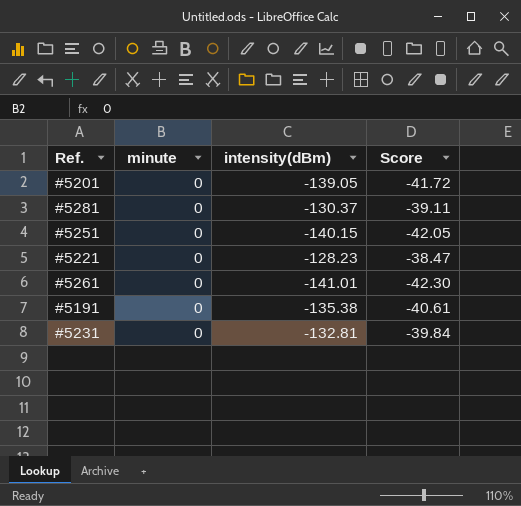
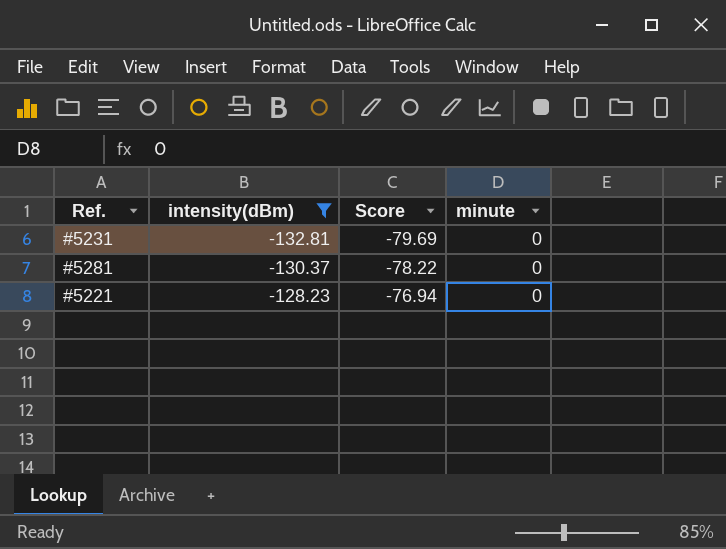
filter: none -> intensity(dBm) >= -132.81
row order: none -> intensity(dBm) ascending
column Score | formula: [intensity(dBm)] * 0.3 -> [intensity(dBm)] * 0.6
column minute | position: 2 -> 4

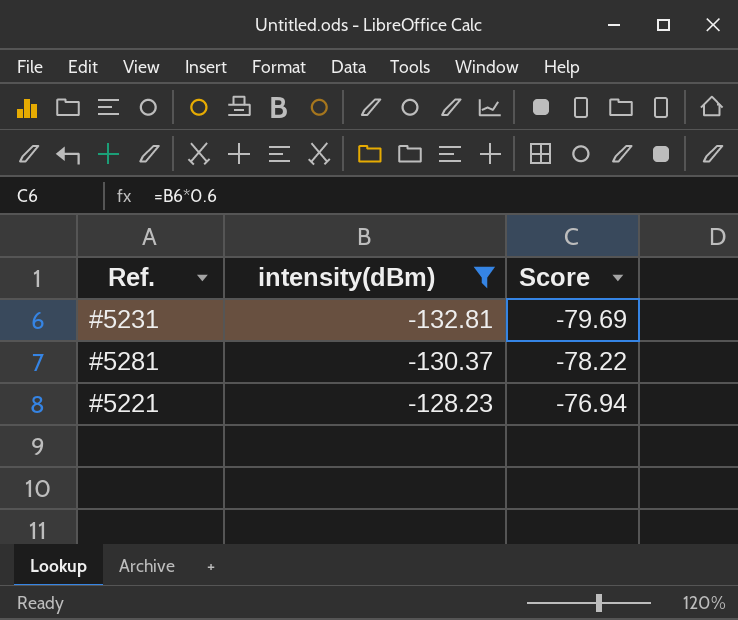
column minute | position: 4 -> none

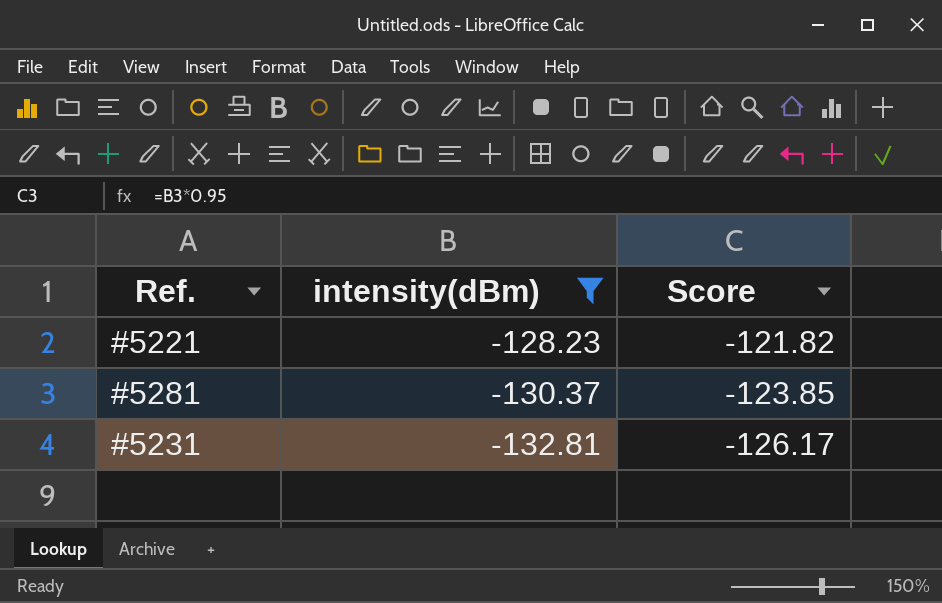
row order: intensity(dBm) ascending -> intensity(dBm) descending
column Score | formula: [intensity(dBm)] * 0.6 -> [intensity(dBm)] * 0.95

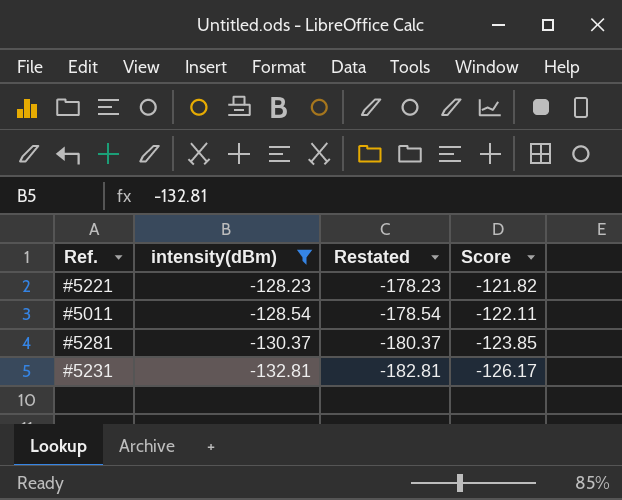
column Restated | formula: none -> [intensity(dBm)] - 50
row #5011: none -> -128.54 | -178.54 | -122.11

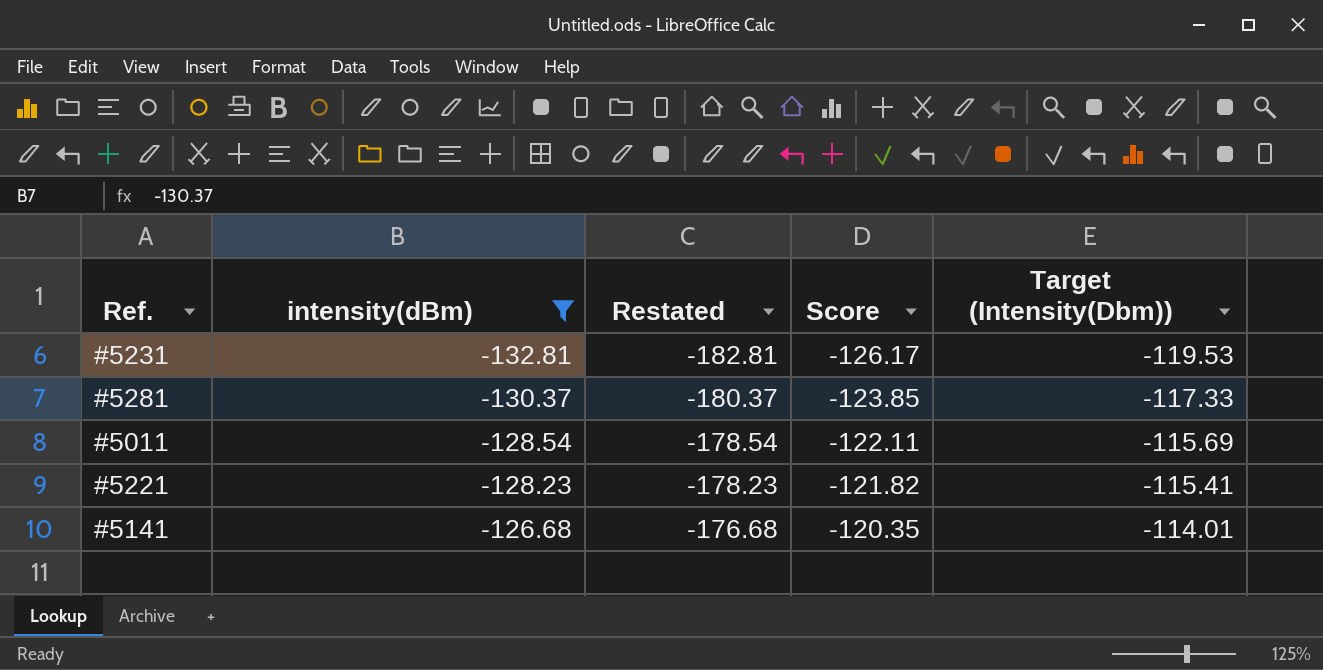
row order: intensity(dBm) descending -> intensity(dBm) ascending
column Target (Intensity(Dbm)) | formula: none -> [intensity(dBm)] * 0.9
row #5141: none -> -126.68 | -176.68 | -120.35 | -114.01

